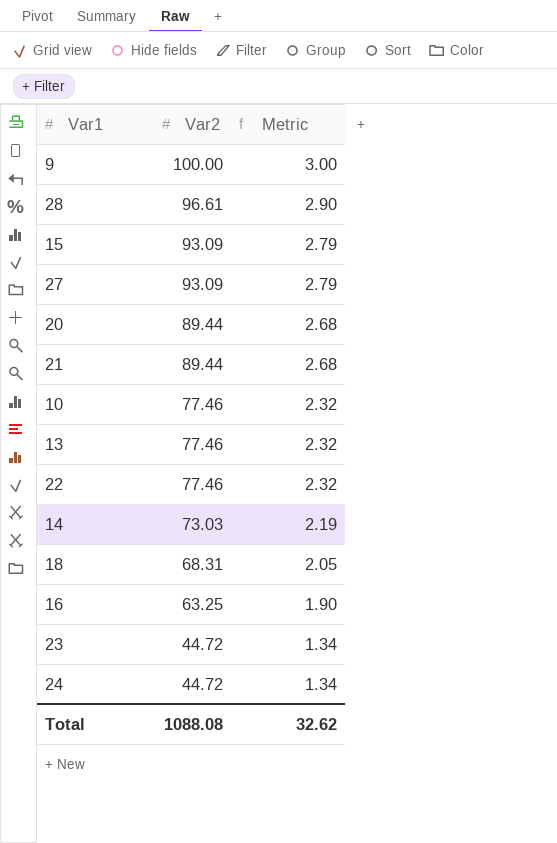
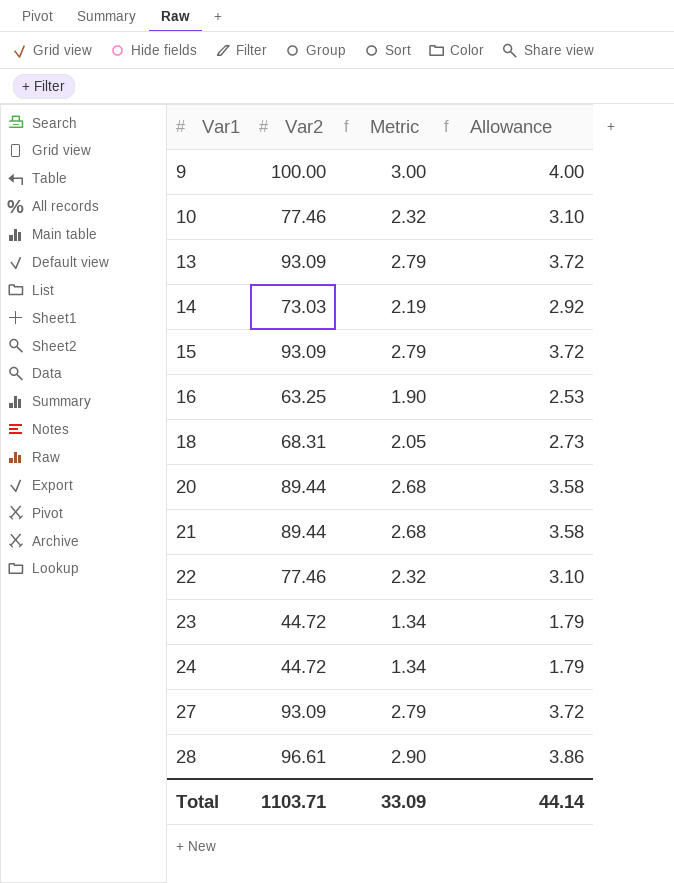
row order: Var2 descending -> Var1 ascending
column Allowance | formula: none -> [Var2] * 0.04
13 | Var2: 77.46 -> 93.09
13 | Metric: 2.32 -> 2.79
Total | Var2: 1088.08 -> 1103.71
Total | Metric: 32.62 -> 33.09

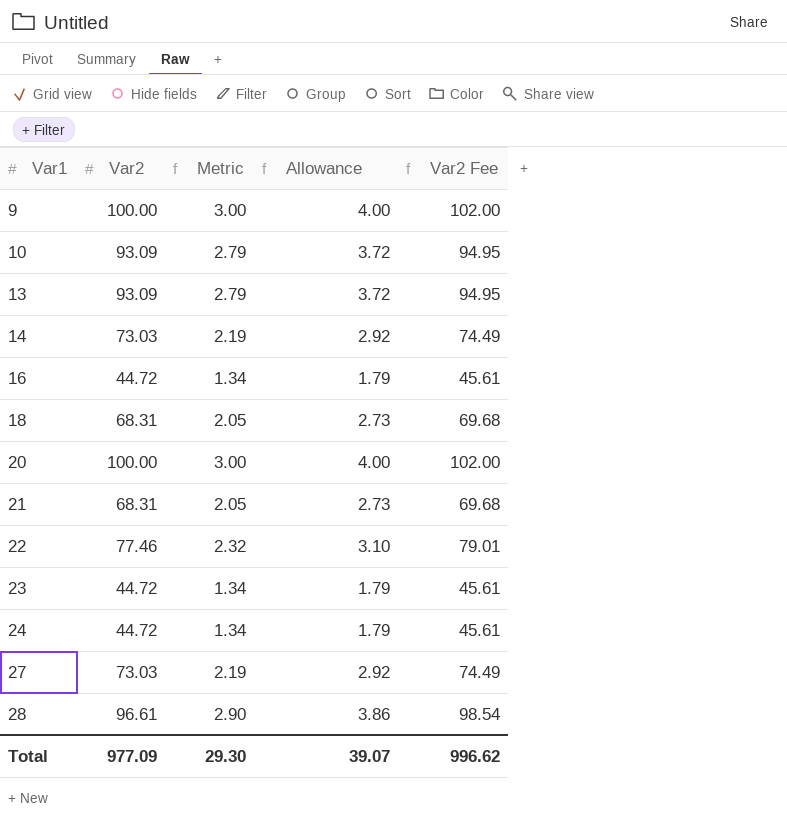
column Var2 Fee | formula: none -> [Var2] * 1.02
row 15: 93.09 | 2.79 | 3.72 -> none
10 | Var2: 77.46 -> 93.09
10 | Metric: 2.32 -> 2.79
10 | Allowance: 3.10 -> 3.72
16 | Var2: 63.25 -> 44.72
16 | Metric: 1.90 -> 1.34
16 | Allowance: 2.53 -> 1.79
20 | Var2: 89.44 -> 100.00
20 | Metric: 2.68 -> 3.00
20 | Allowance: 3.58 -> 4.00
21 | Var2: 89.44 -> 68.31
21 | Metric: 2.68 -> 2.05
21 | Allowance: 3.58 -> 2.73
27 | Var2: 93.09 -> 73.03
27 | Metric: 2.79 -> 2.19
27 | Allowance: 3.72 -> 2.92
Total | Var2: 1103.71 -> 977.09
Total | Metric: 33.09 -> 29.30
Total | Allowance: 44.14 -> 39.07

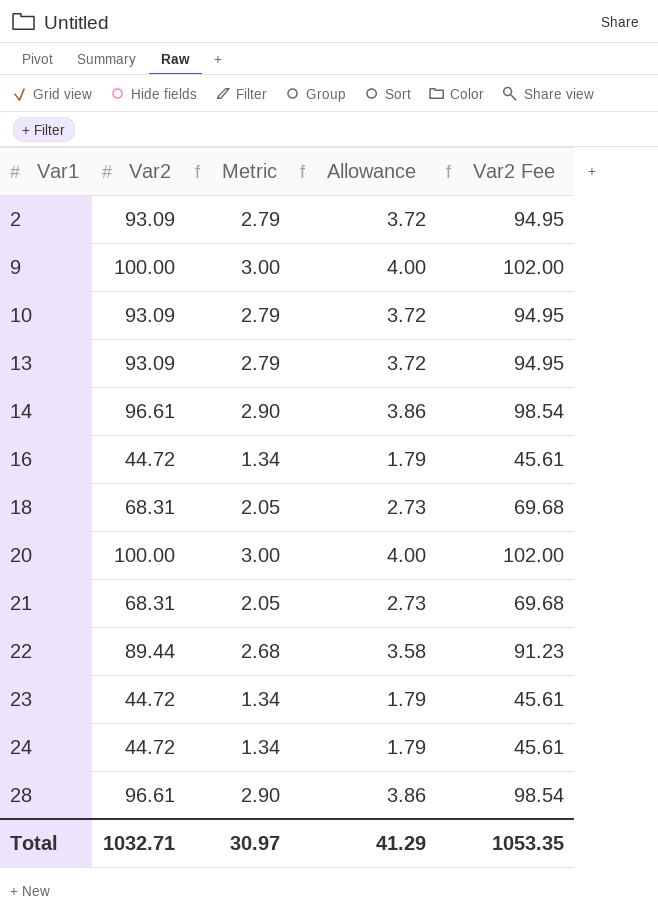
row 27: 73.03 | 2.19 | 2.92 | 74.49 -> none
row 2: none -> 93.09 | 2.79 | 3.72 | 94.95
14 | Var2: 73.03 -> 96.61
14 | Metric: 2.19 -> 2.90
14 | Allowance: 2.92 -> 3.86
14 | Var2 Fee: 74.49 -> 98.54
22 | Var2: 77.46 -> 89.44
22 | Metric: 2.32 -> 2.68
22 | Allowance: 3.10 -> 3.58
22 | Var2 Fee: 79.01 -> 91.23
Total | Var2: 977.09 -> 1032.71
Total | Metric: 29.30 -> 30.97
Total | Allowance: 39.07 -> 41.29
Total | Var2 Fee: 996.62 -> 1053.35

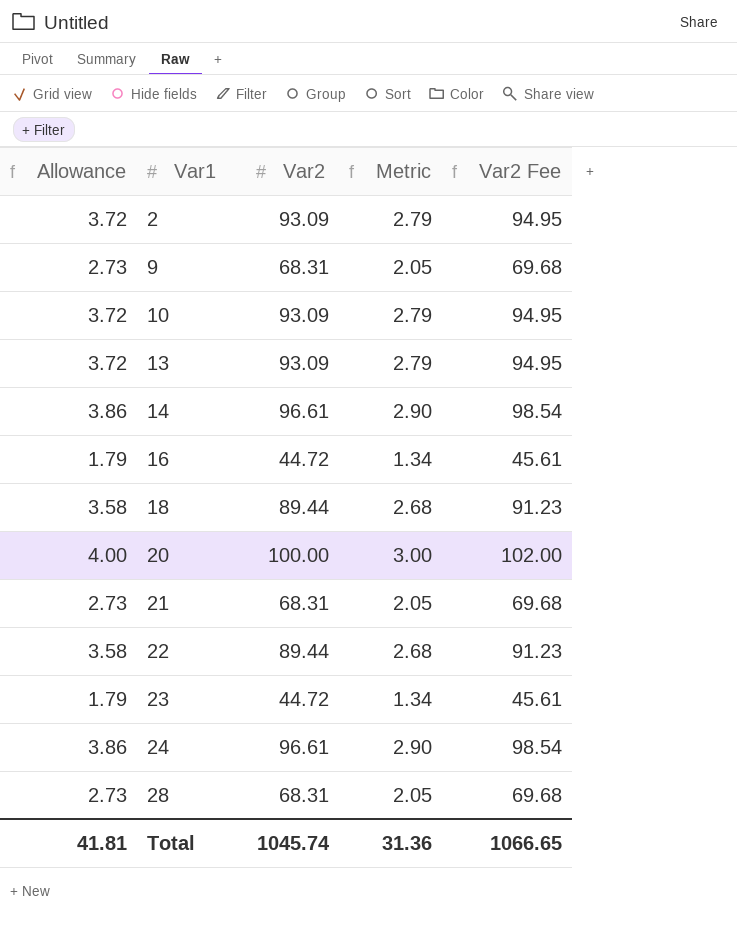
column Allowance | position: 4 -> 1
9 | Allowance: 4.00 -> 2.73
9 | Var2: 100.00 -> 68.31
9 | Metric: 3.00 -> 2.05
9 | Var2 Fee: 102.00 -> 69.68
18 | Allowance: 2.73 -> 3.58
18 | Var2: 68.31 -> 89.44
18 | Metric: 2.05 -> 2.68
18 | Var2 Fee: 69.68 -> 91.23
24 | Allowance: 1.79 -> 3.86
24 | Var2: 44.72 -> 96.61
24 | Metric: 1.34 -> 2.90
24 | Var2 Fee: 45.61 -> 98.54
28 | Allowance: 3.86 -> 2.73
28 | Var2: 96.61 -> 68.31
28 | Metric: 2.90 -> 2.05
28 | Var2 Fee: 98.54 -> 69.68
Total | Allowance: 41.29 -> 41.81
Total | Var2: 1032.71 -> 1045.74
Total | Metric: 30.97 -> 31.36
Total | Var2 Fee: 1053.35 -> 1066.65

